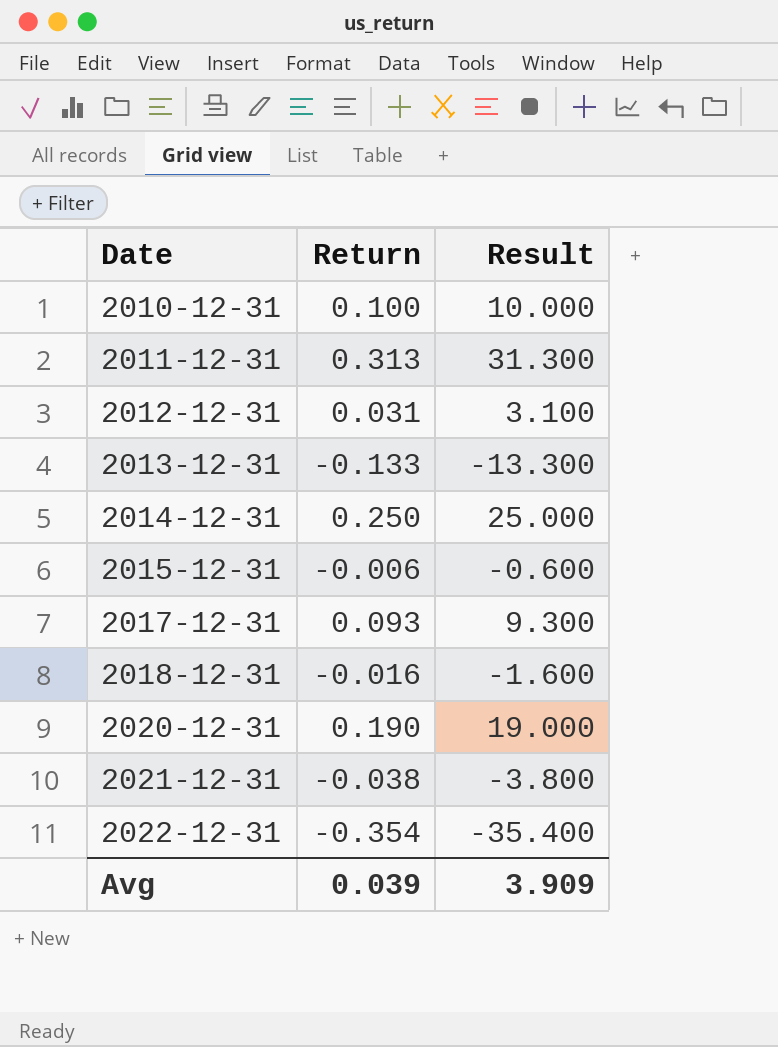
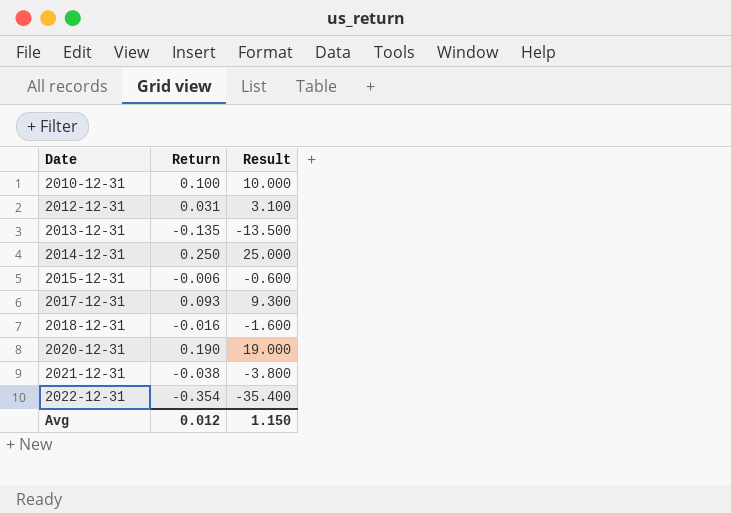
row 2011-12-31: 0.313 | 31.300 -> none
2013-12-31 | Return: -0.133 -> -0.135
2013-12-31 | Result: -13.300 -> -13.500
Avg | Return: 0.039 -> 0.012
Avg | Result: 3.909 -> 1.150

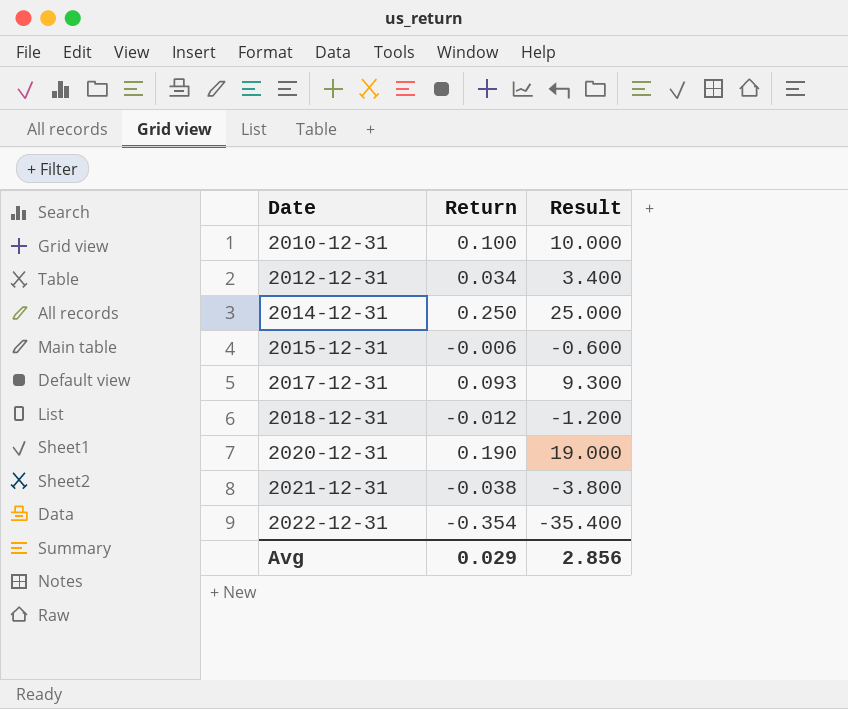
row 2013-12-31: -0.135 | -13.500 -> none
2012-12-31 | Return: 0.031 -> 0.034
2012-12-31 | Result: 3.100 -> 3.400
2018-12-31 | Return: -0.016 -> -0.012
2018-12-31 | Result: -1.600 -> -1.200
Avg | Return: 0.012 -> 0.029
Avg | Result: 1.150 -> 2.856

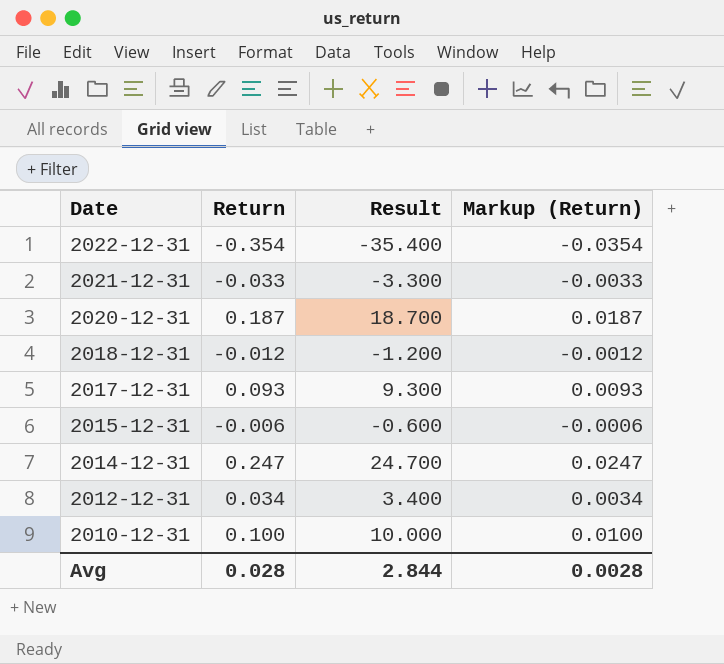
row order: Date ascending -> Date descending
column Markup (Return) | formula: none -> [Return] * 0.1
2021-12-31 | Return: -0.038 -> -0.033
2021-12-31 | Result: -3.800 -> -3.300
2020-12-31 | Return: 0.190 -> 0.187
2020-12-31 | Result: 19.000 -> 18.700
2014-12-31 | Return: 0.250 -> 0.247
2014-12-31 | Result: 25.000 -> 24.700
Avg | Return: 0.029 -> 0.028
Avg | Result: 2.856 -> 2.844

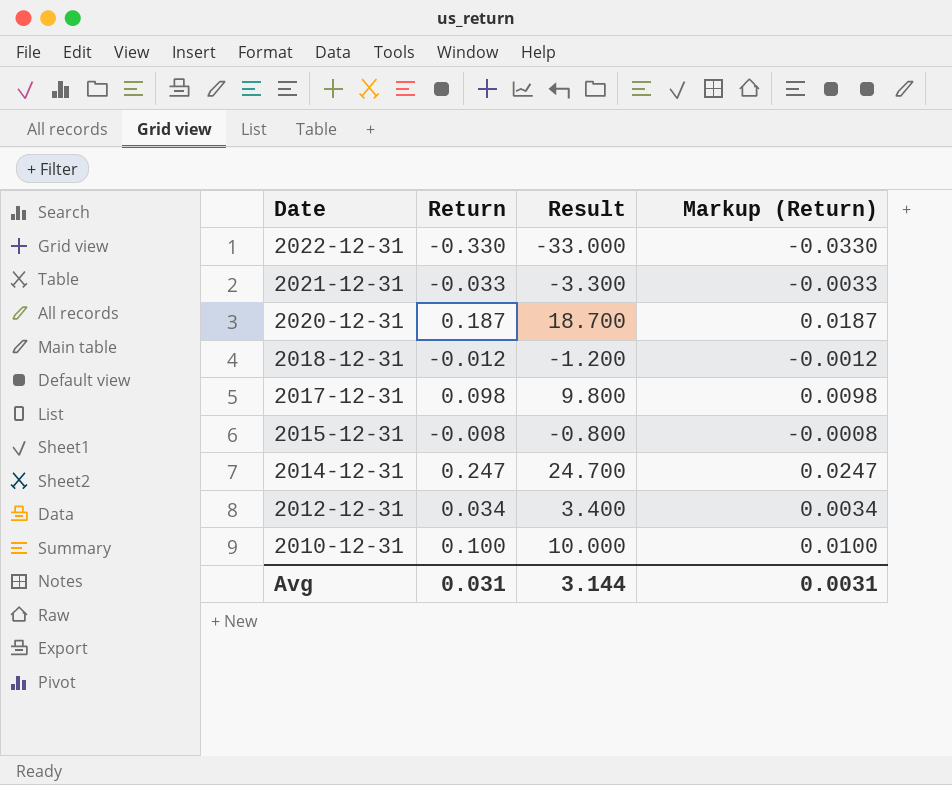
2022-12-31 | Return: -0.354 -> -0.330
2022-12-31 | Result: -35.400 -> -33.000
2022-12-31 | Markup (Return): -0.0354 -> -0.0330
2017-12-31 | Return: 0.093 -> 0.098
2017-12-31 | Result: 9.300 -> 9.800
2017-12-31 | Markup (Return): 0.0093 -> 0.0098
2015-12-31 | Return: -0.006 -> -0.008
2015-12-31 | Result: -0.600 -> -0.800
2015-12-31 | Markup (Return): -0.0006 -> -0.0008
Avg | Return: 0.028 -> 0.031
Avg | Result: 2.844 -> 3.144
Avg | Markup (Return): 0.0028 -> 0.0031

